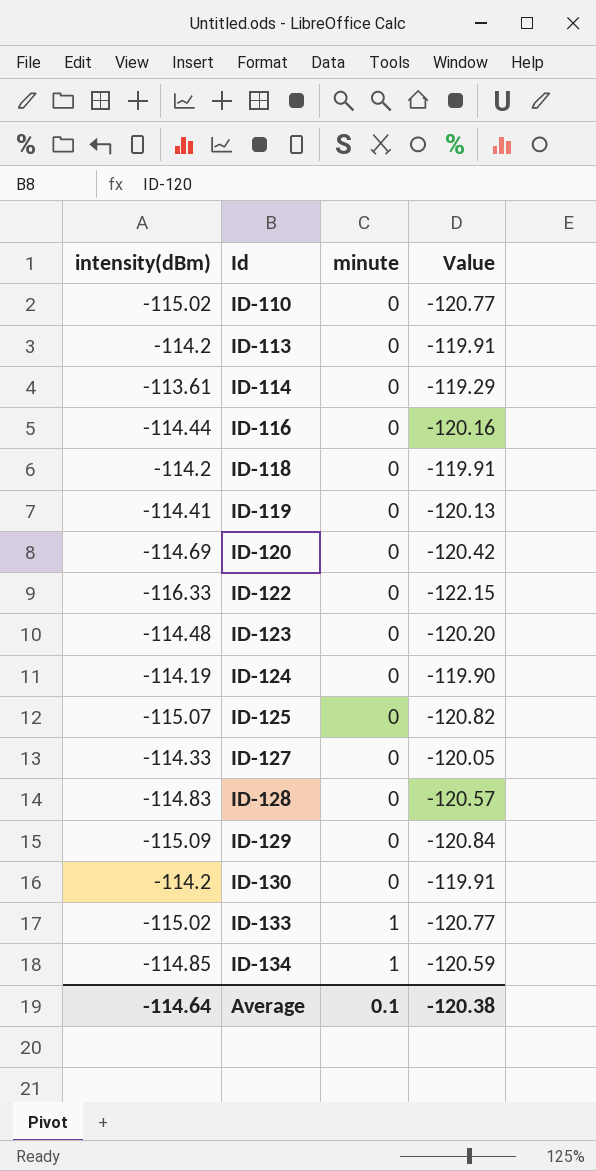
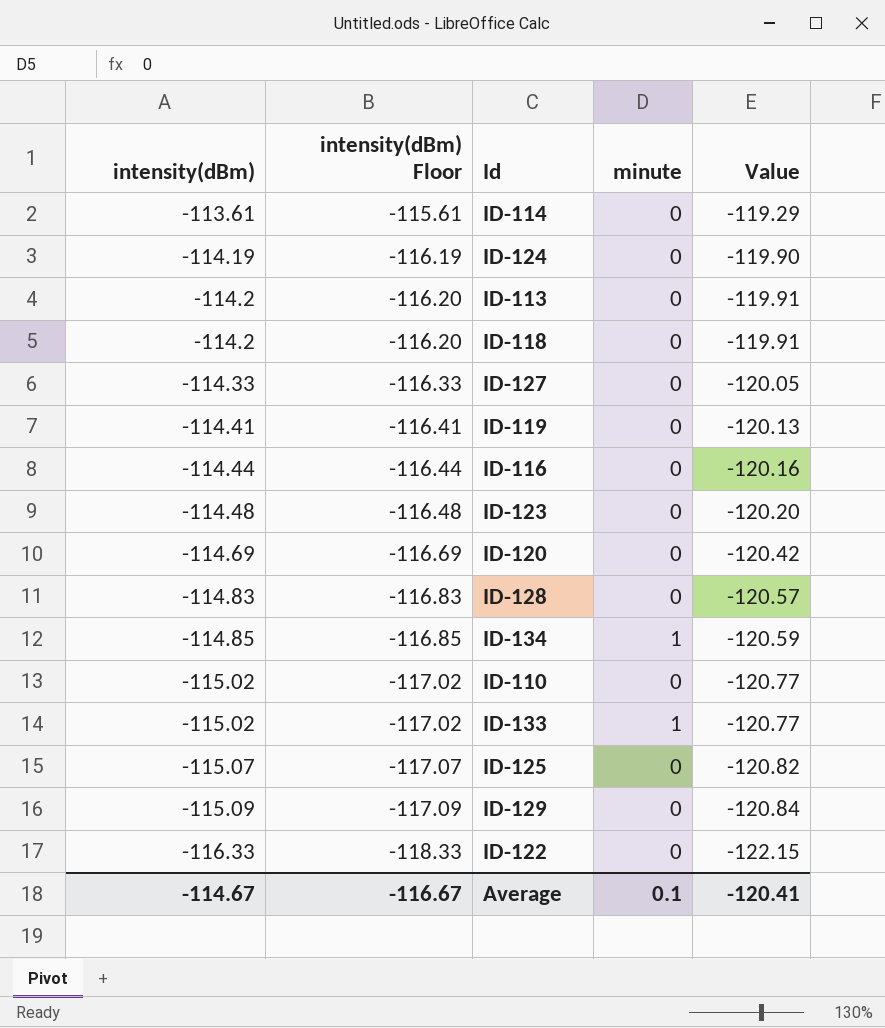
row order: Id ascending -> intensity(dBm) descending
column intensity(dBm) Floor | formula: none -> [intensity(dBm)] - 2
row ID-130: -114.2 | 0 | -119.91 -> none
Average | intensity(dBm): -114.64 -> -114.67
Average | Value: -120.38 -> -120.41

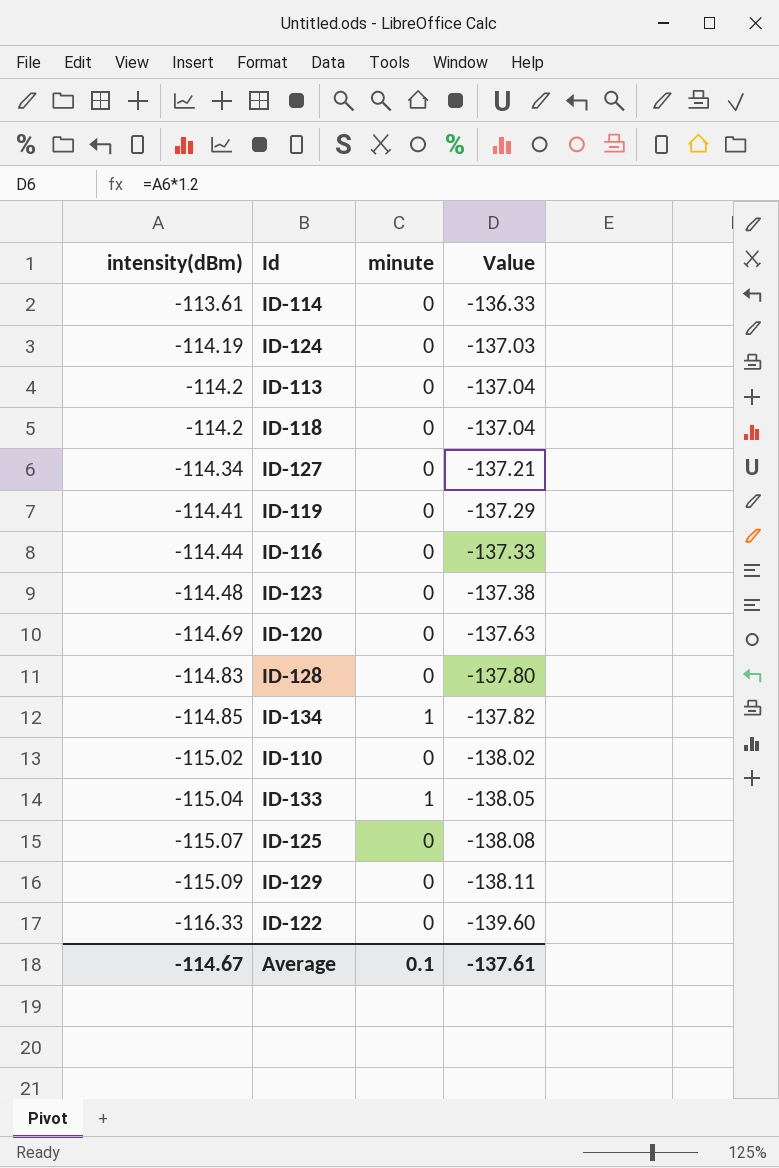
column intensity(dBm) Floor | formula: [intensity(dBm)] - 2 -> none
column Value | formula: [intensity(dBm)] * 1.05 -> [intensity(dBm)] * 1.2
ID-127 | intensity(dBm): -114.33 -> -114.34
ID-133 | intensity(dBm): -115.02 -> -115.04
Average | Value: -120.41 -> -137.61

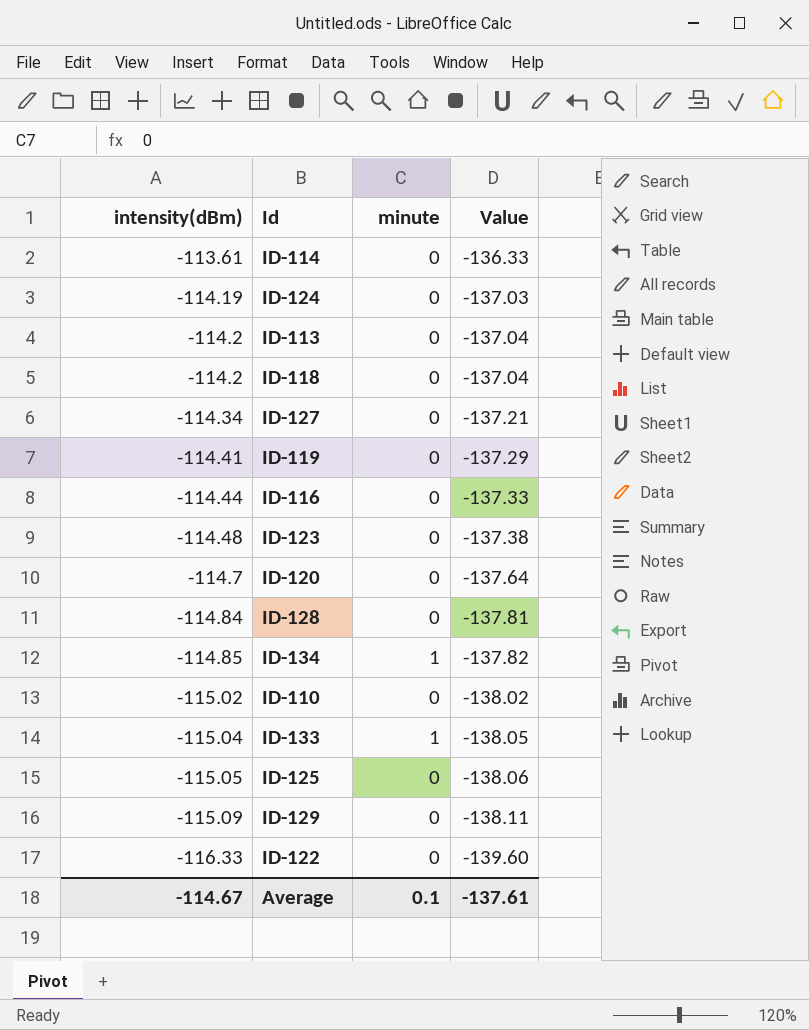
ID-120 | intensity(dBm): -114.69 -> -114.7
ID-120 | Value: -137.63 -> -137.64
ID-128 | intensity(dBm): -114.83 -> -114.84
ID-128 | Value: -137.80 -> -137.81
ID-125 | intensity(dBm): -115.07 -> -115.05
ID-125 | Value: -138.08 -> -138.06

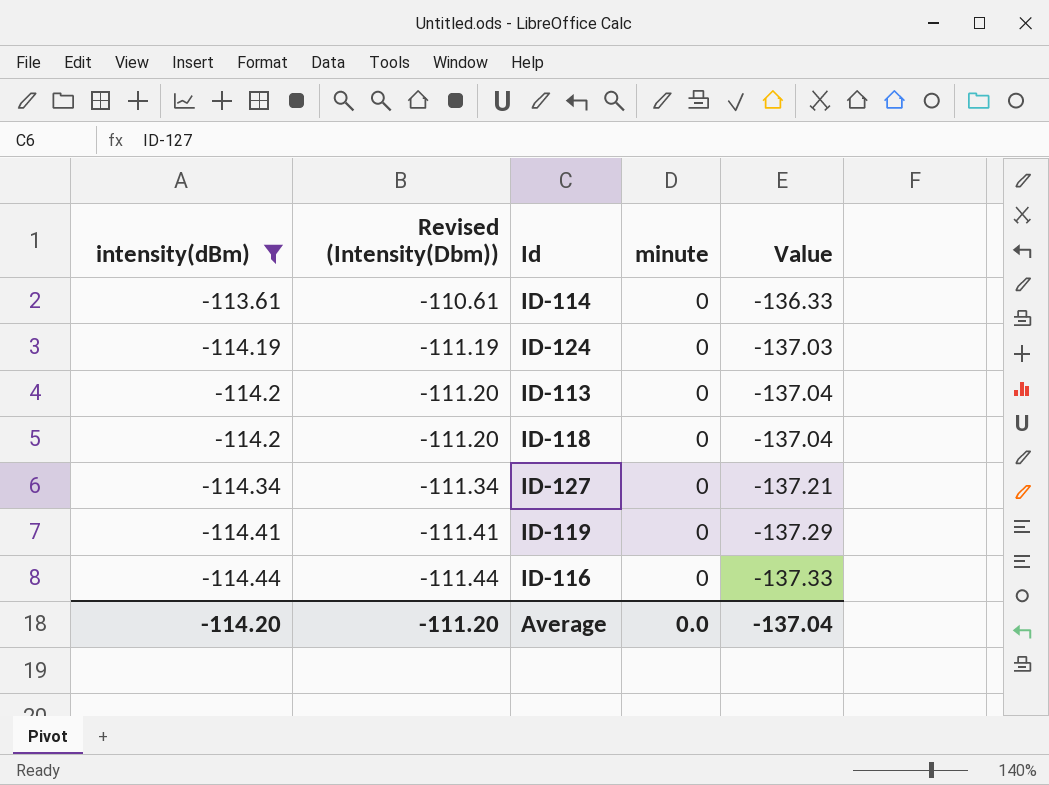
filter: none -> intensity(dBm) >= -114.44
column Revised (Intensity(Dbm)) | formula: none -> [intensity(dBm)] + 3
Average | intensity(dBm): -114.67 -> -114.20
Average | minute: 0.1 -> 0.0
Average | Value: -137.61 -> -137.04

